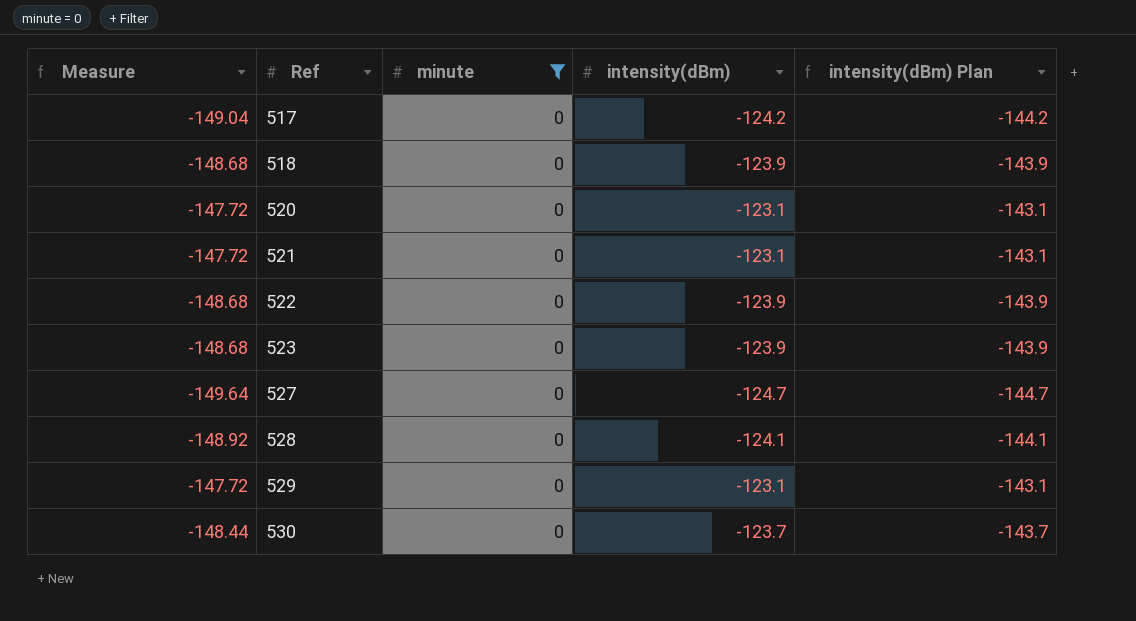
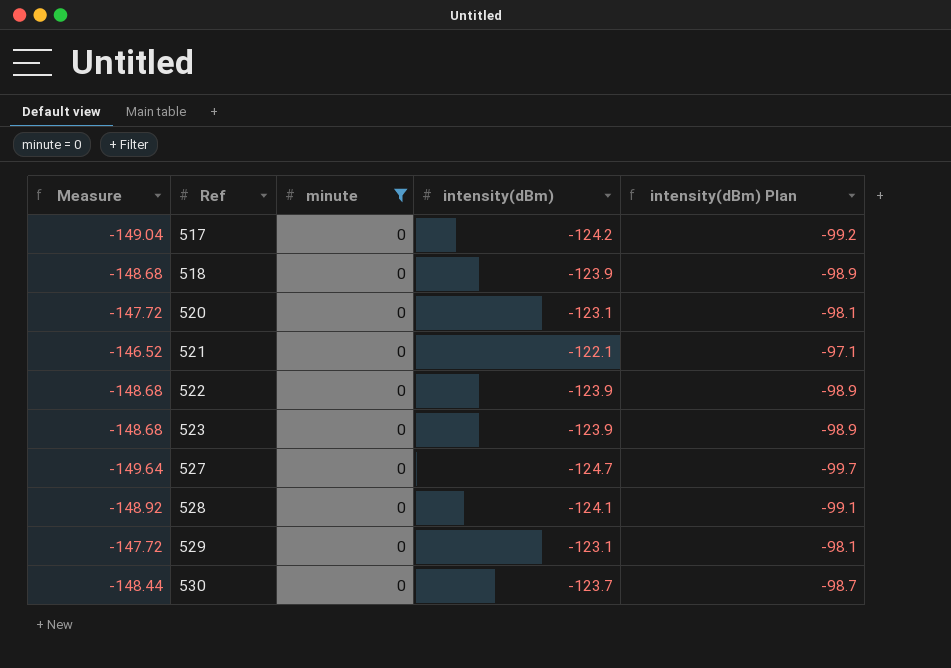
column intensity(dBm) Plan | formula: [intensity(dBm)] - 20 -> [intensity(dBm)] + 25
521 | Measure: -147.72 -> -146.52
521 | intensity(dBm): -123.1 -> -122.1

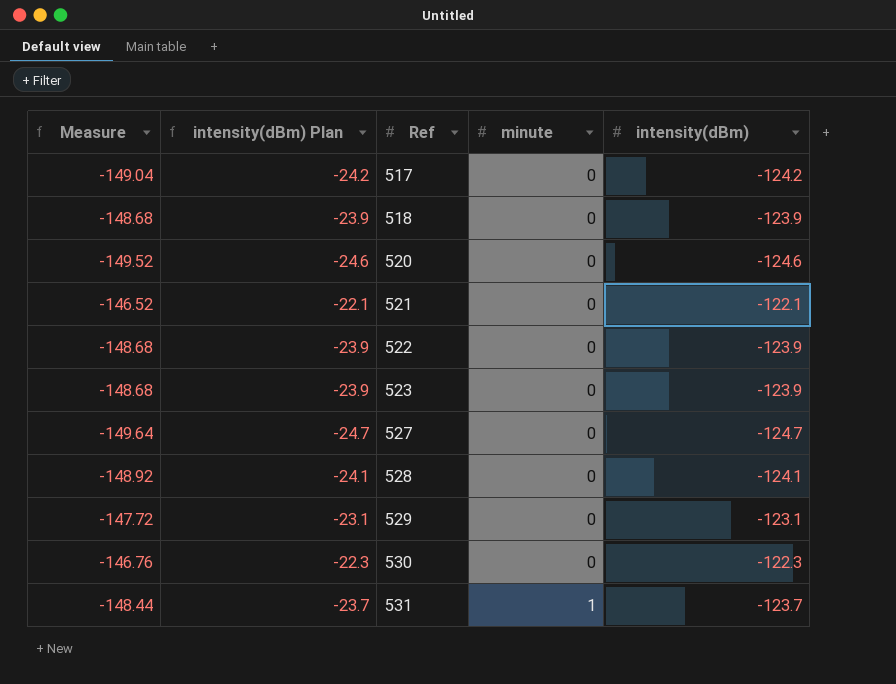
filter: minute = 0 -> none
column intensity(dBm) Plan | formula: [intensity(dBm)] + 25 -> [intensity(dBm)] + 100
column intensity(dBm) Plan | position: 5 -> 2
520 | Measure: -147.72 -> -149.52
520 | intensity(dBm): -123.1 -> -124.6
530 | Measure: -148.44 -> -146.76
530 | intensity(dBm): -123.7 -> -122.3

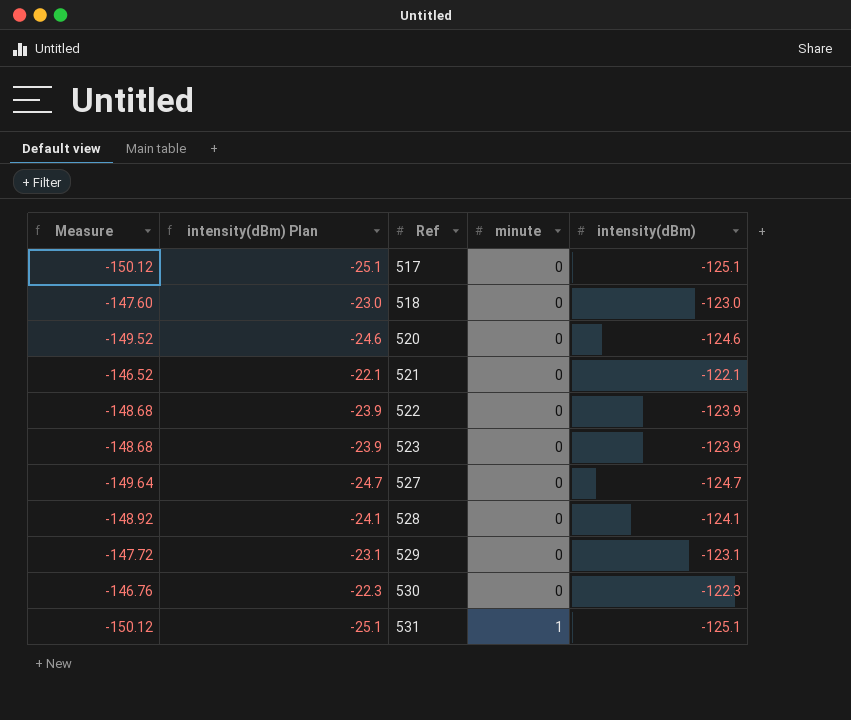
517 | Measure: -149.04 -> -150.12
517 | intensity(dBm) Plan: -24.2 -> -25.1
517 | intensity(dBm): -124.2 -> -125.1
518 | Measure: -148.68 -> -147.60
518 | intensity(dBm) Plan: -23.9 -> -23.0
518 | intensity(dBm): -123.9 -> -123.0
531 | Measure: -148.44 -> -150.12
531 | intensity(dBm) Plan: -23.7 -> -25.1
531 | intensity(dBm): -123.7 -> -125.1

